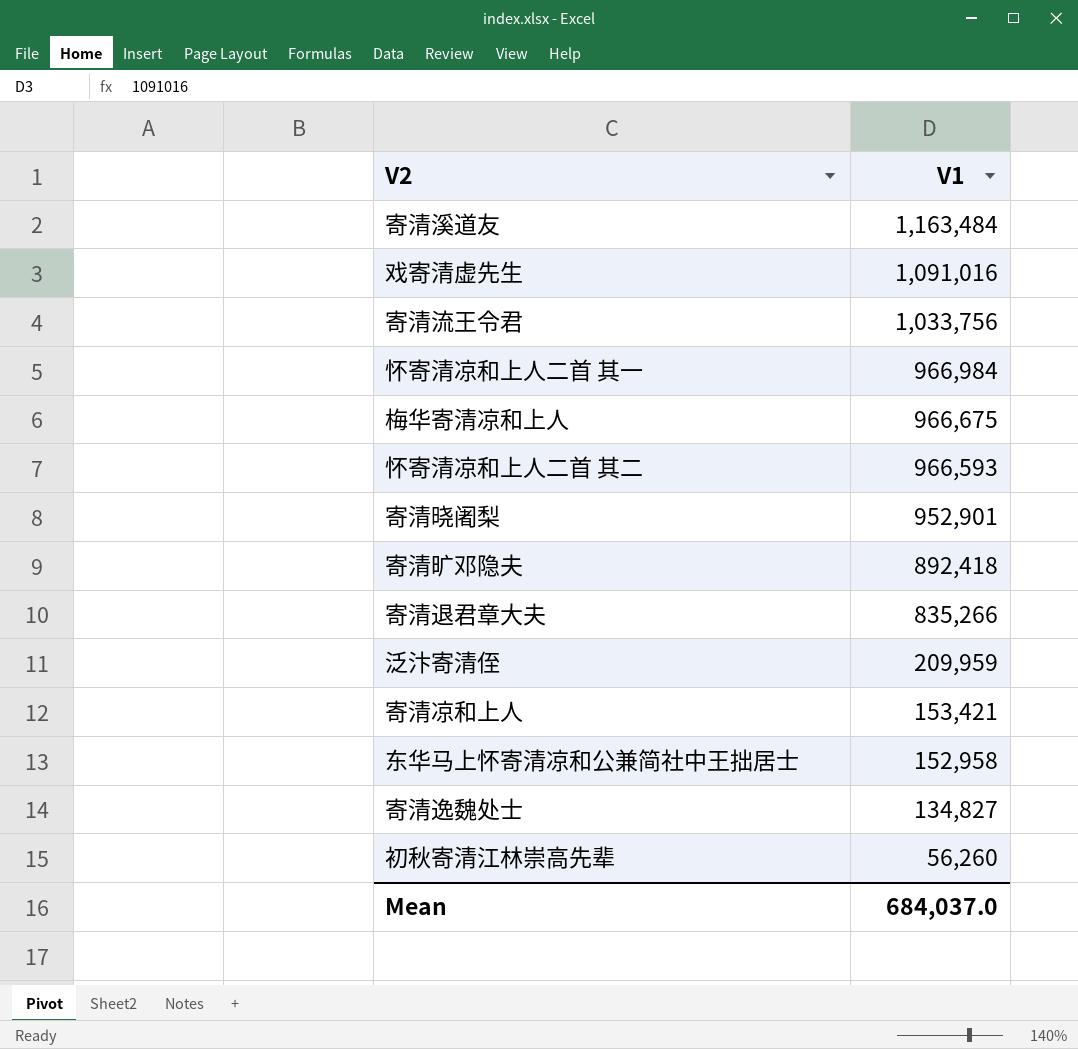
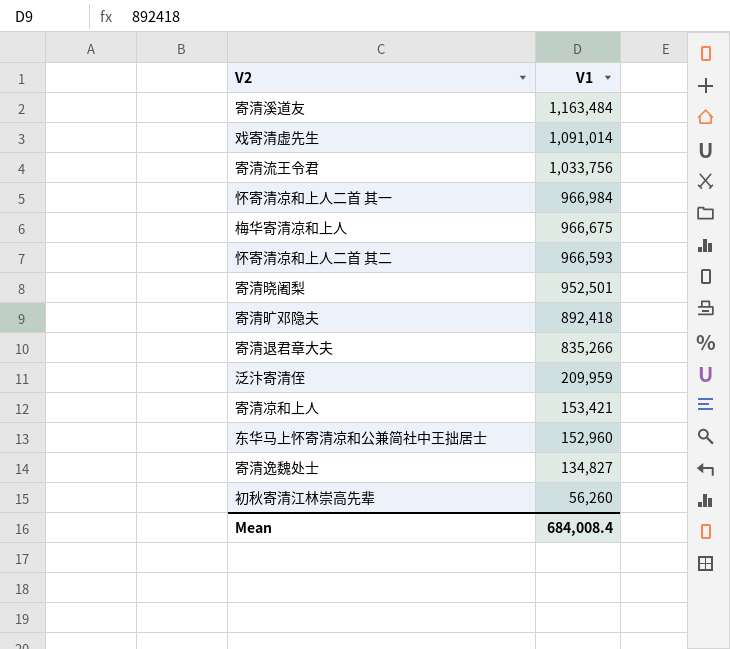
戏寄清虚先生 | V1: 1,091,016 -> 1,091,014
寄清晓阇梨 | V1: 952,901 -> 952,501
东华马上怀寄清凉和公兼简社中王拙居士 | V1: 152,958 -> 152,960
Mean | V1: 684,037.0 -> 684,008.4

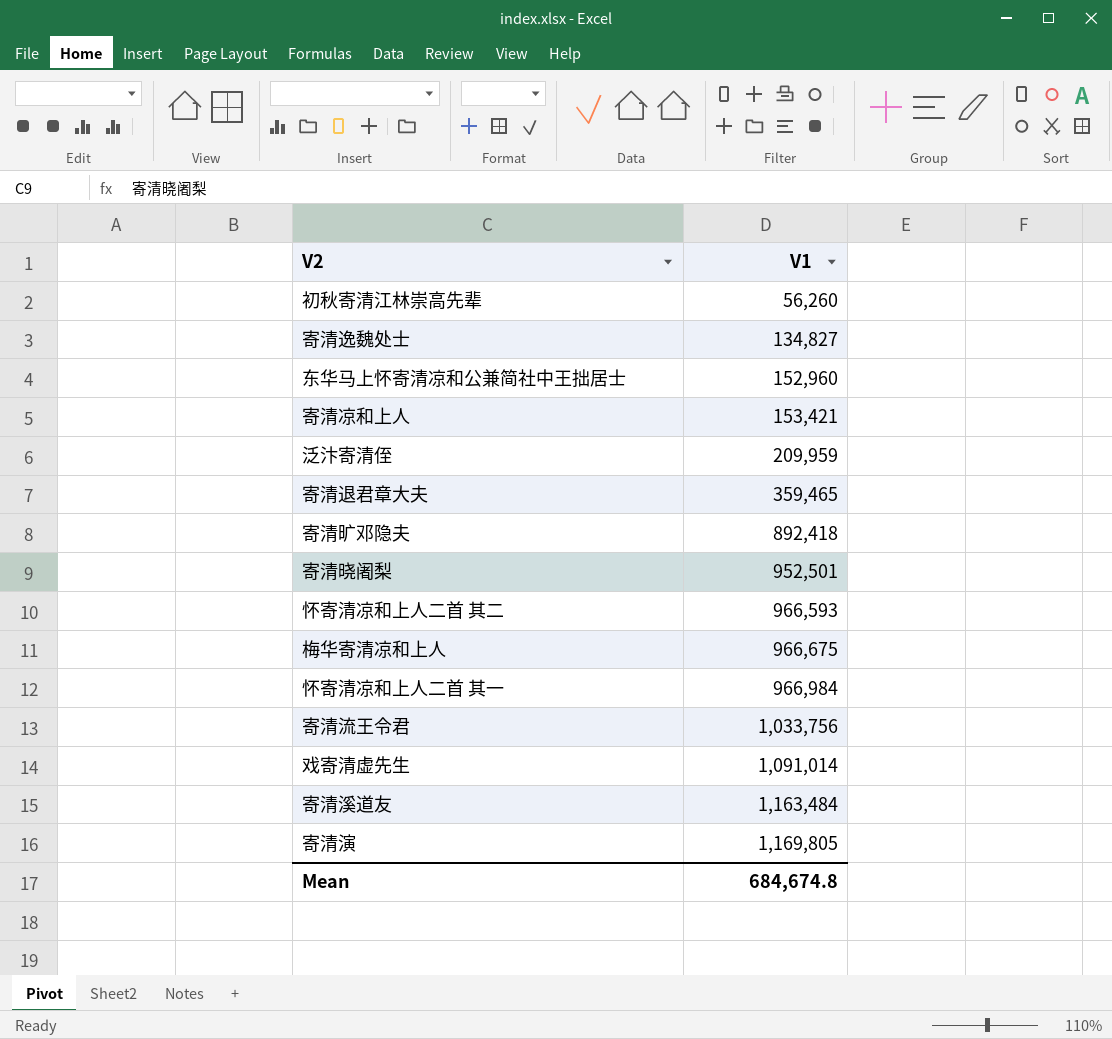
row order: V1 descending -> V1 ascending
寄清退君章大夫 | V1: 835,266 -> 359,465
row 寄清演: none -> 1,169,805
Mean | V1: 684,008.4 -> 684,674.8

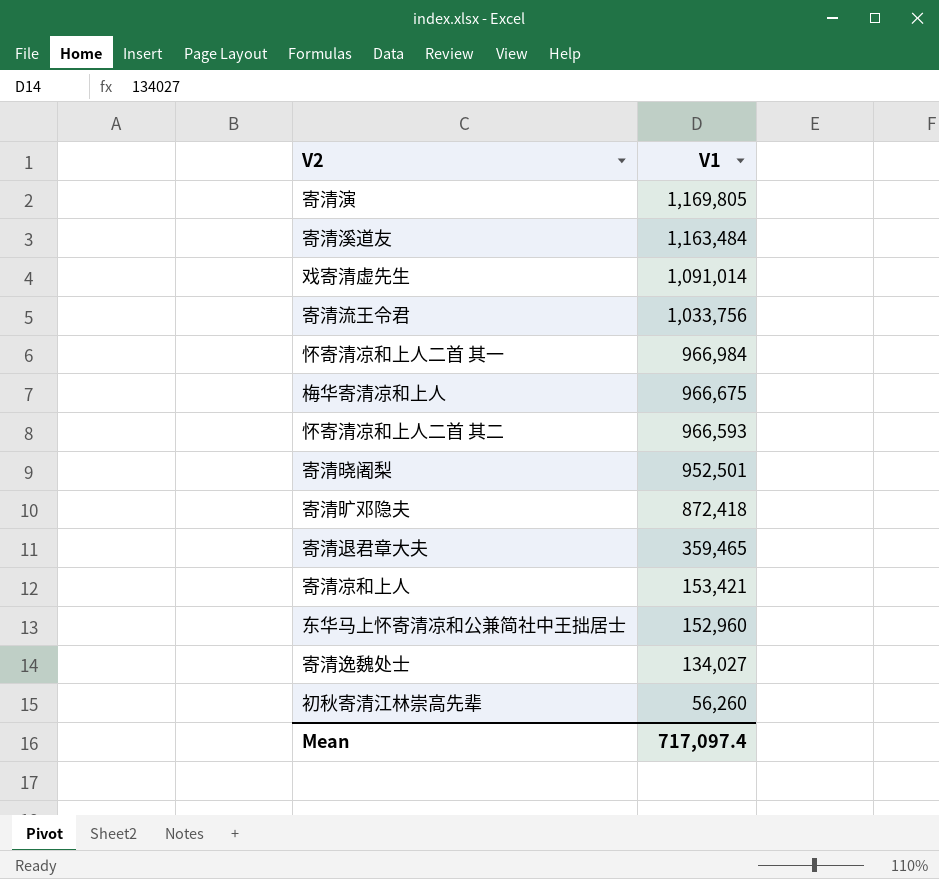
row order: V1 ascending -> V1 descending
row 泛汴寄清侄: 209,959 -> none
寄清旷邓隐夫 | V1: 892,418 -> 872,418
寄清逸魏处士 | V1: 134,827 -> 134,027
Mean | V1: 684,674.8 -> 717,097.4

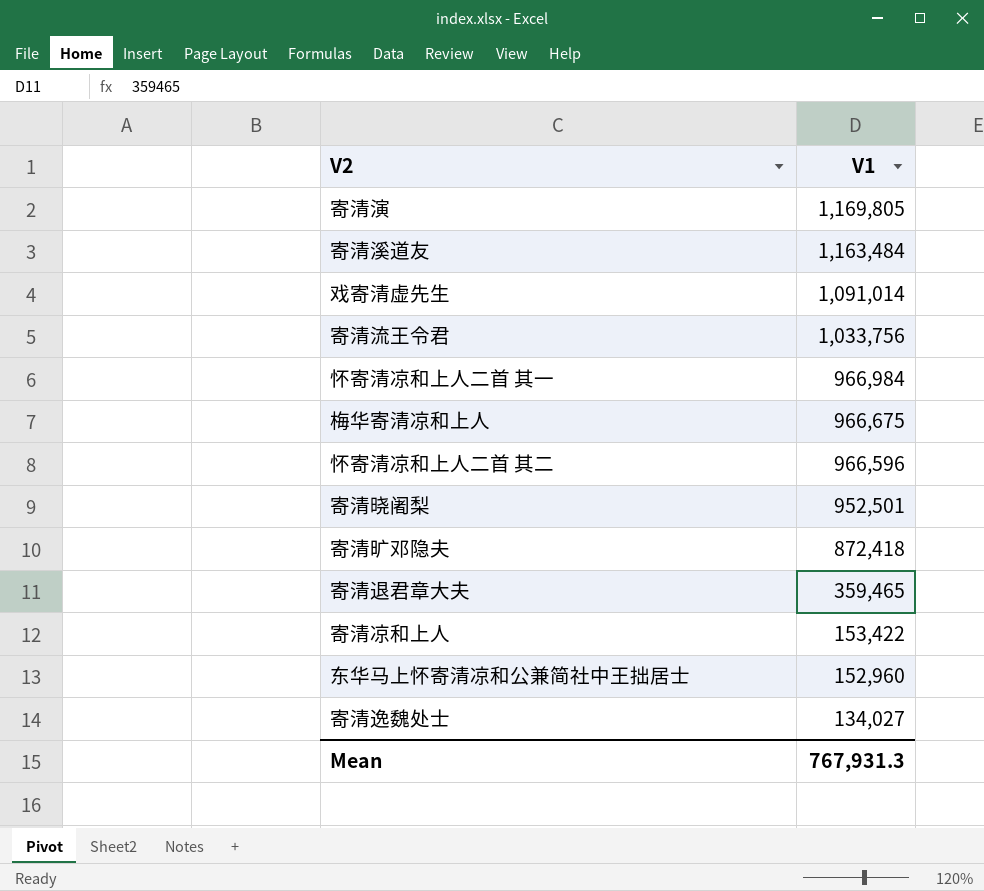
row 初秋寄清江林崇高先辈: 56,260 -> none
怀寄清凉和上人二首 其二 | V1: 966,593 -> 966,596
寄清凉和上人 | V1: 153,421 -> 153,422
Mean | V1: 717,097.4 -> 767,931.3

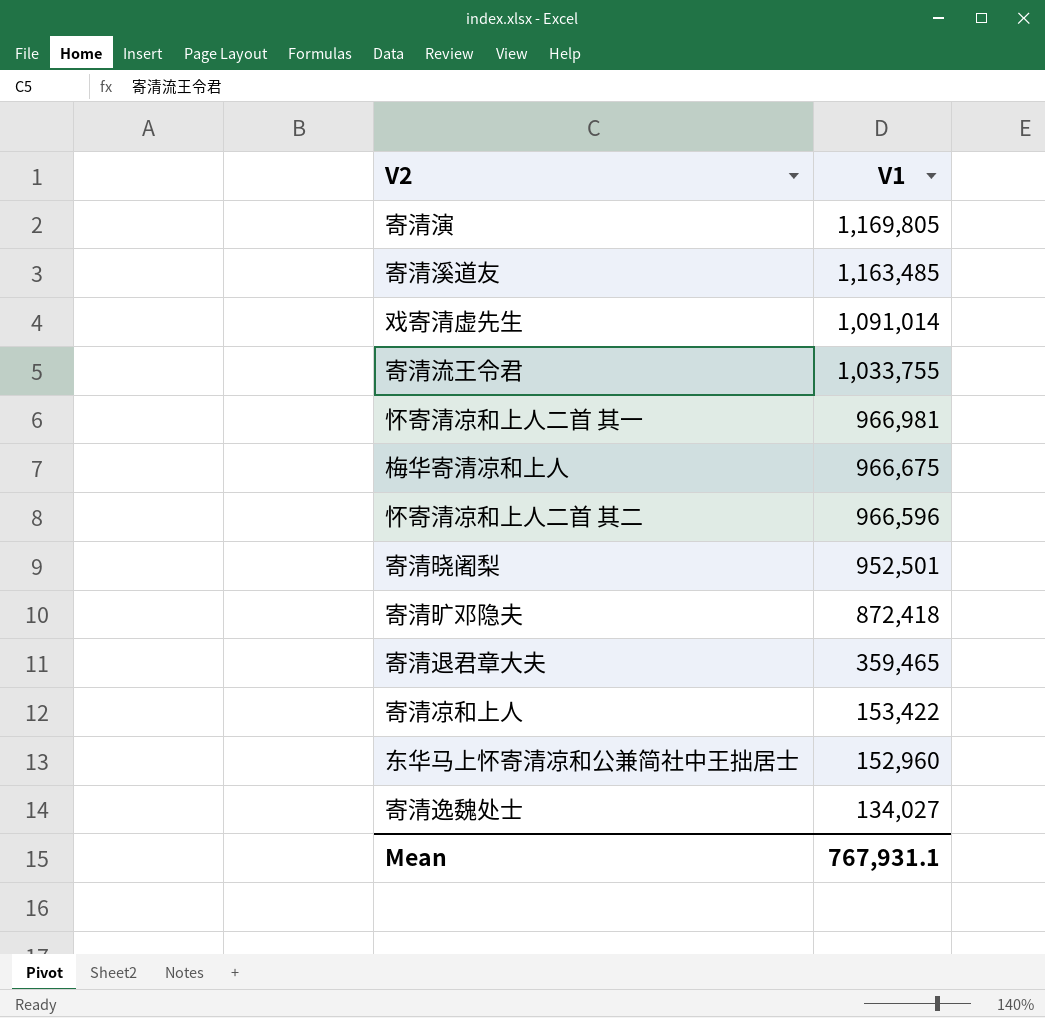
寄清溪道友 | V1: 1,163,484 -> 1,163,485
寄清流王令君 | V1: 1,033,756 -> 1,033,755
怀寄清凉和上人二首 其一 | V1: 966,984 -> 966,981
Mean | V1: 767,931.3 -> 767,931.1

